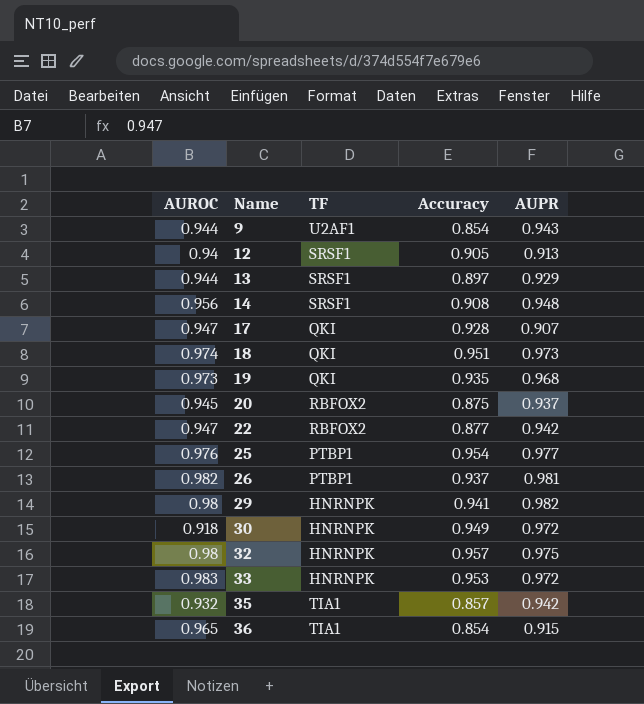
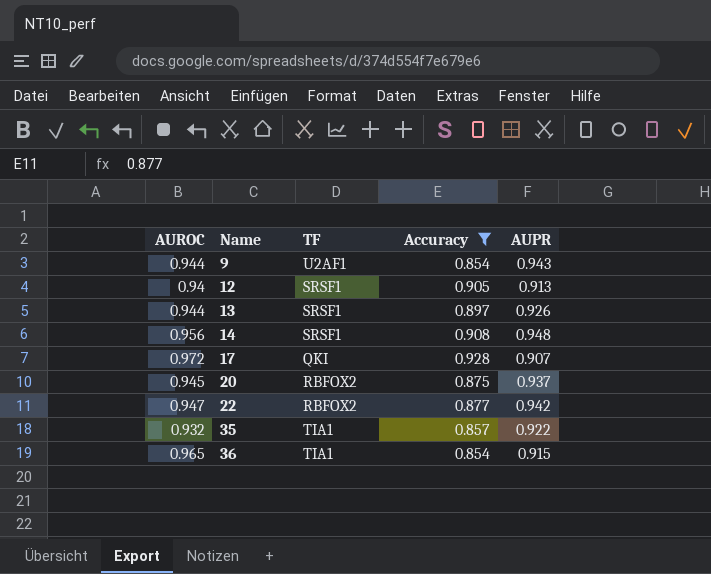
filter: none -> Accuracy <= 0.928
13 | AUPR: 0.929 -> 0.926
17 | AUROC: 0.947 -> 0.972
35 | AUPR: 0.942 -> 0.922

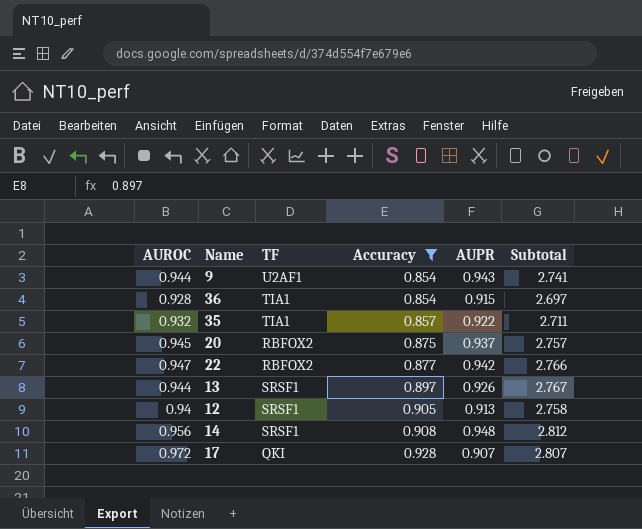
row order: Name ascending -> Accuracy ascending
column Subtotal | formula: none -> [AUROC] + [Accuracy] + [AUPR]
36 | AUROC: 0.965 -> 0.928

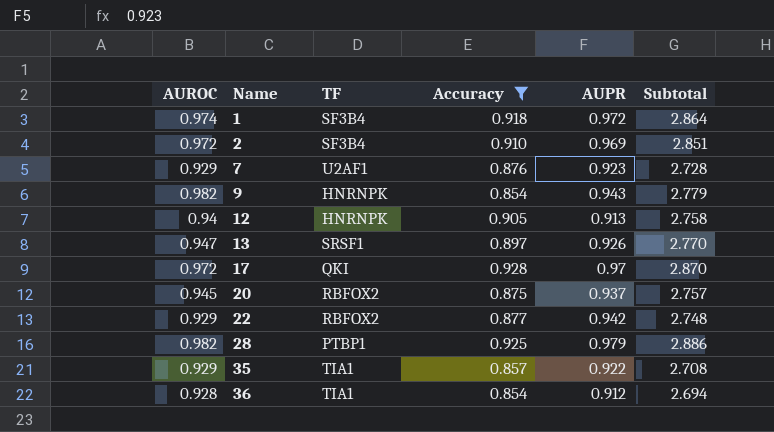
row order: Accuracy ascending -> Name ascending
row 14: 0.956 | SRSF1 | 0.908 | 0.948 | 2.812 -> none
row 1: none -> 0.974 | SF3B4 | 0.918 | 0.972 | 2.864
row 2: none -> 0.972 | SF3B4 | 0.910 | 0.969 | 2.851
row 7: none -> 0.929 | U2AF1 | 0.876 | 0.923 | 2.728
9 | AUROC: 0.944 -> 0.982
9 | TF: U2AF1 -> HNRNPK
9 | Subtotal: 2.741 -> 2.779
12 | TF: SRSF1 -> HNRNPK
13 | AUROC: 0.944 -> 0.947
13 | Subtotal: 2.767 -> 2.770
17 | AUPR: 0.907 -> 0.97
17 | Subtotal: 2.807 -> 2.870
22 | AUROC: 0.947 -> 0.929
22 | Subtotal: 2.766 -> 2.748
row 28: none -> 0.982 | PTBP1 | 0.925 | 0.979 | 2.886
35 | AUROC: 0.932 -> 0.929
35 | Subtotal: 2.711 -> 2.708
36 | AUPR: 0.915 -> 0.912
36 | Subtotal: 2.697 -> 2.694

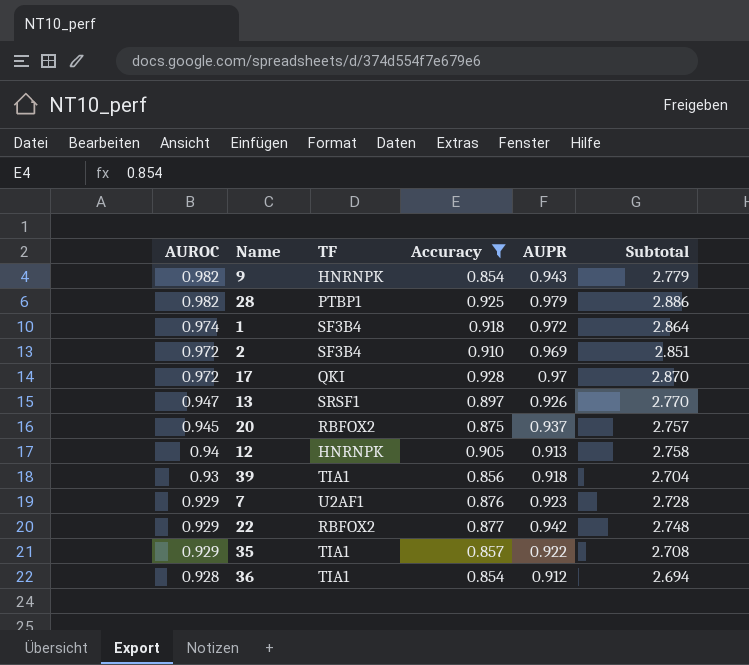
row order: Name ascending -> AUROC descending
row 39: none -> 0.93 | TIA1 | 0.856 | 0.918 | 2.704

